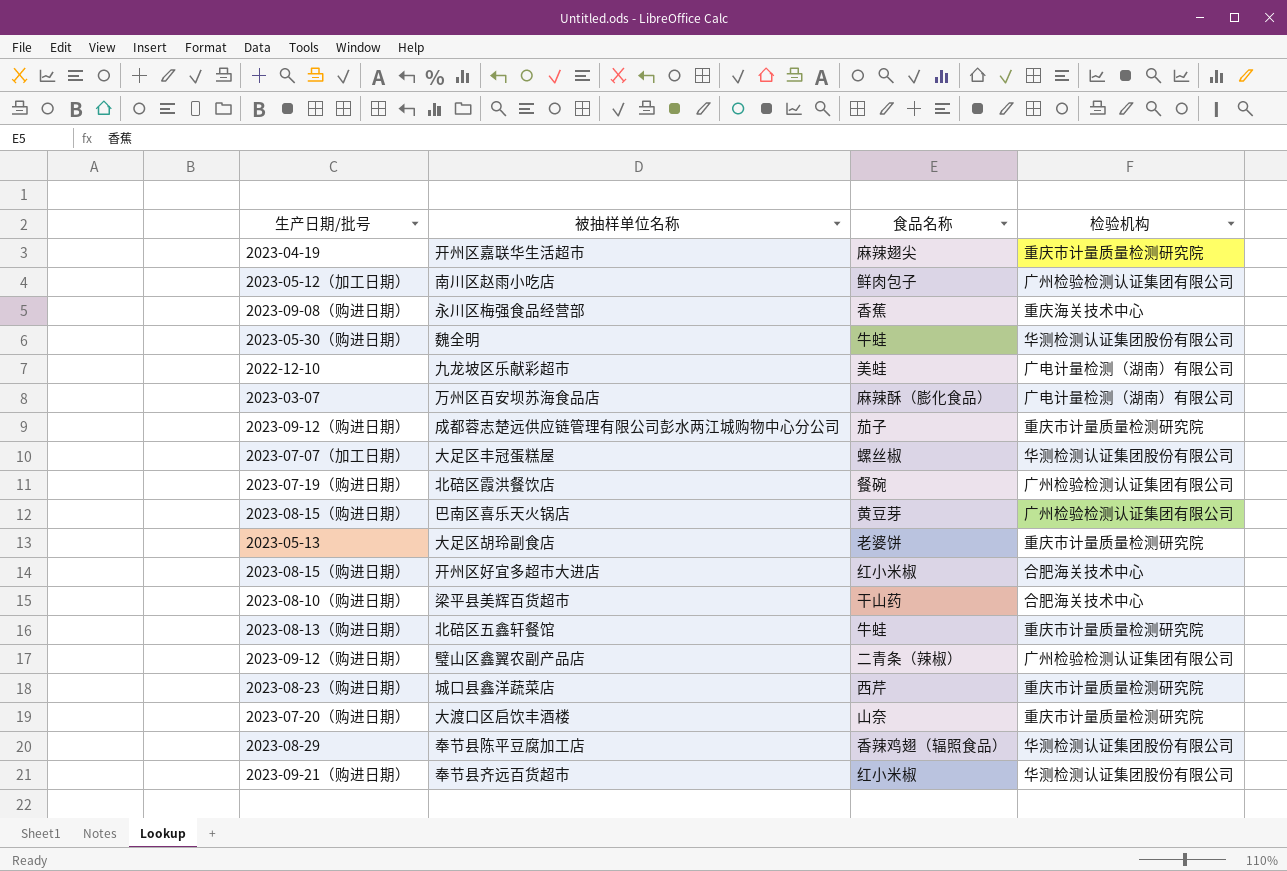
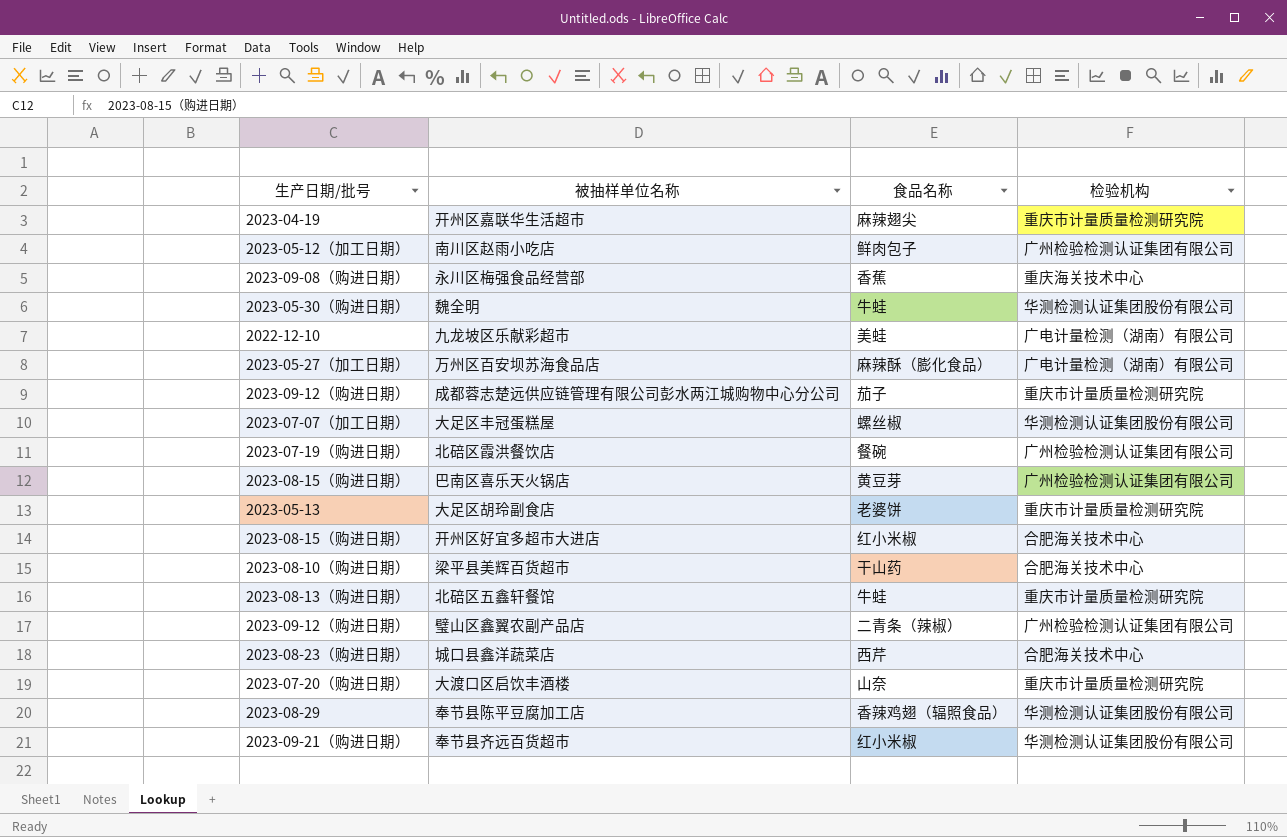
万州区百安坝苏海食品店 | 生产日期/批号: 2023-03-07 -> 2023-05-27（加工日期）
城口县鑫洋蔬菜店 | 检验机构: 重庆市计量质量检测研究院 -> 合肥海关技术中心

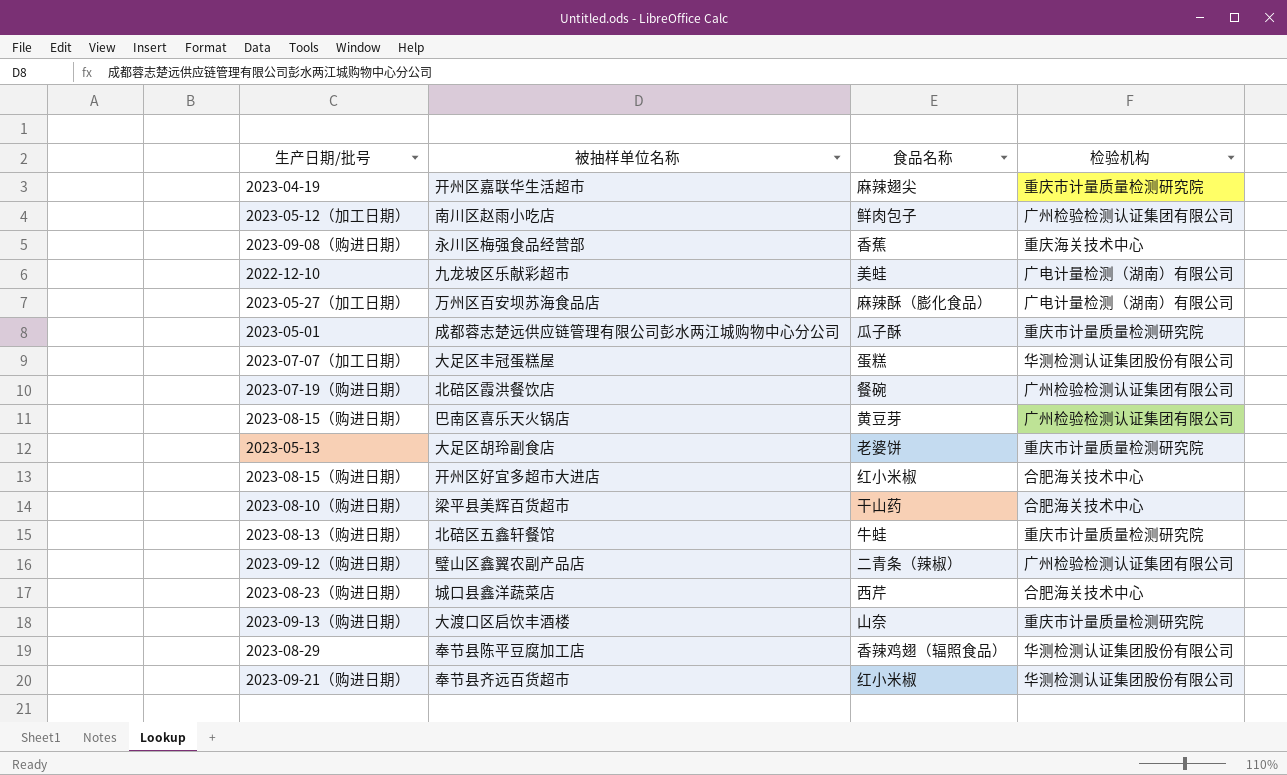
row 魏全明: 2023-05-30（购进日期） | 牛蛙 | 华测检测认证集团股份有限公司 -> none
成都蓉志楚远供应链管理有限公司彭水两江城购物中心分公司 | 生产日期/批号: 2023-09-12（购进日期） -> 2023-05-01
成都蓉志楚远供应链管理有限公司彭水两江城购物中心分公司 | 食品名称: 茄子 -> 瓜子酥
大足区丰冠蛋糕屋 | 食品名称: 螺丝椒 -> 蛋糕
大渡口区启饮丰酒楼 | 生产日期/批号: 2023-07-20（购进日期） -> 2023-09-13（购进日期）

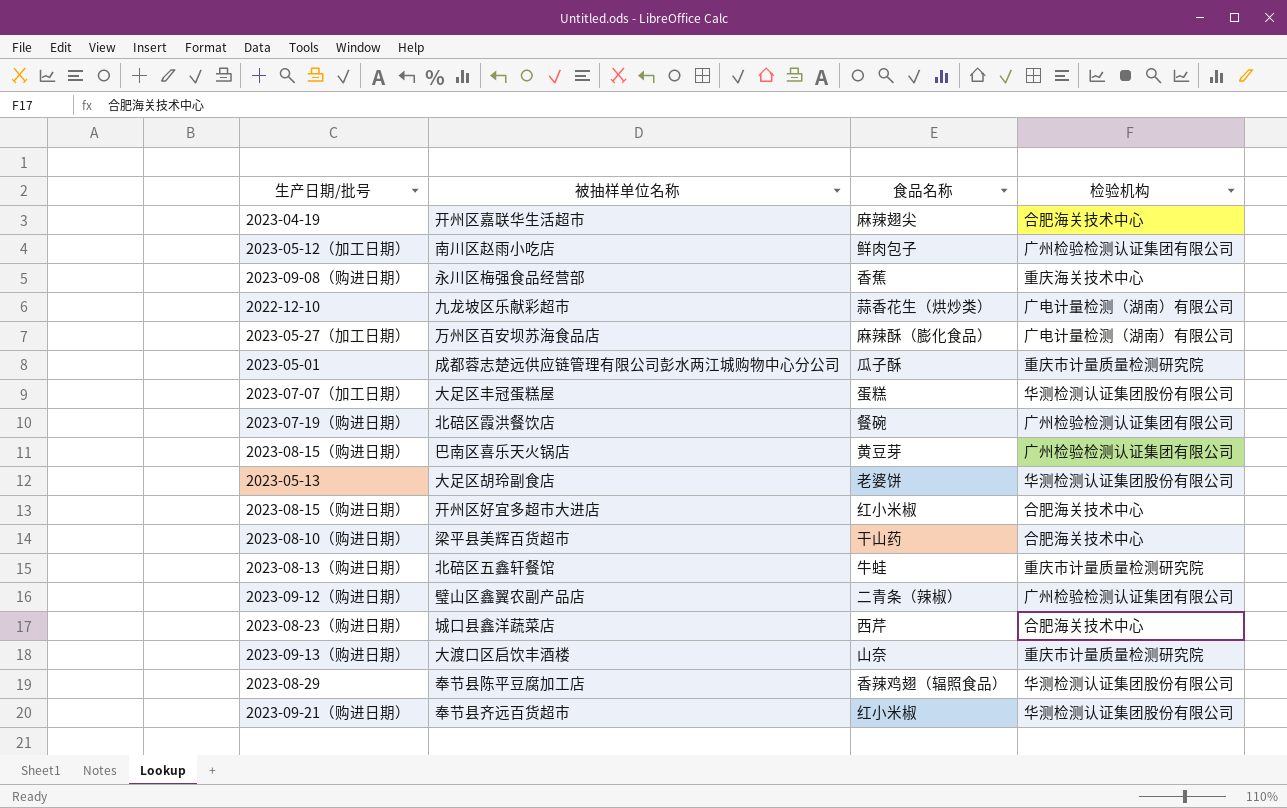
开州区嘉联华生活超市 | 检验机构: 重庆市计量质量检测研究院 -> 合肥海关技术中心
九龙坡区乐献彩超市 | 食品名称: 美蛙 -> 蒜香花生（烘炒类）
大足区胡玲副食店 | 检验机构: 重庆市计量质量检测研究院 -> 华测检测认证集团股份有限公司

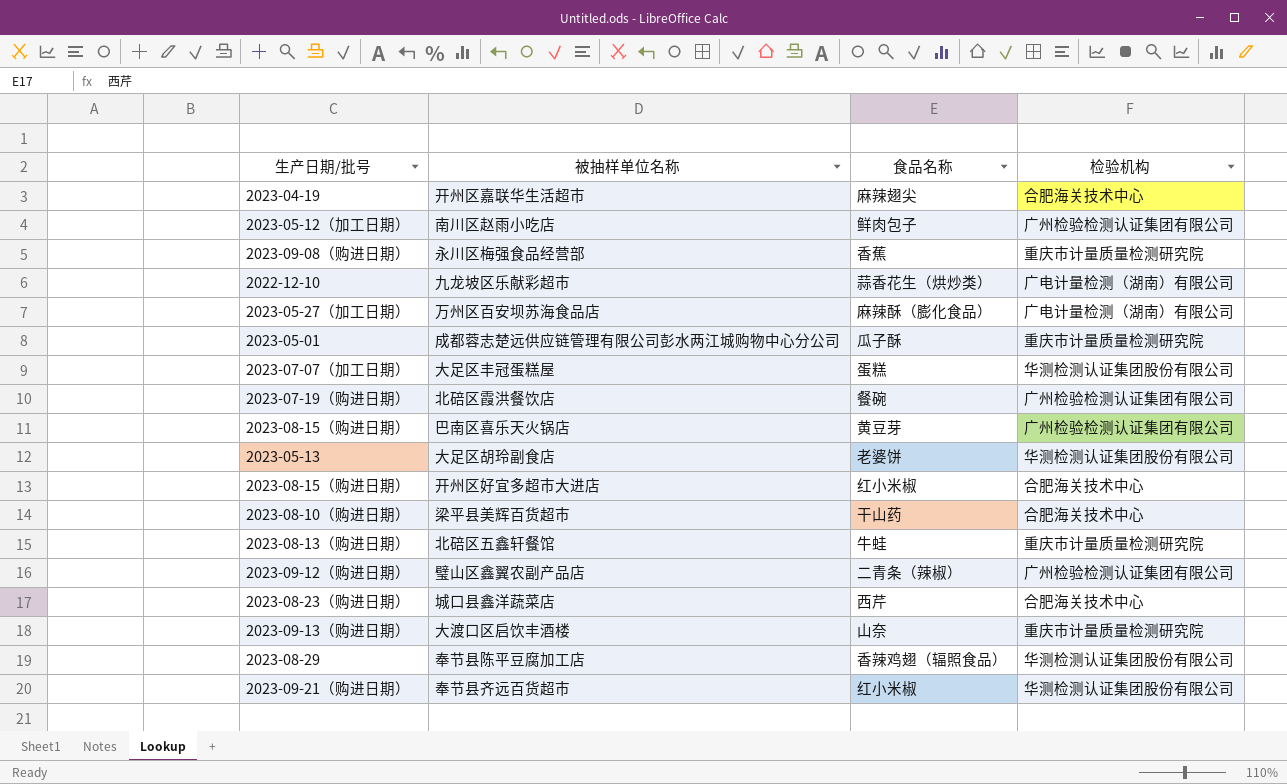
永川区梅强食品经营部 | 检验机构: 重庆海关技术中心 -> 重庆市计量质量检测研究院

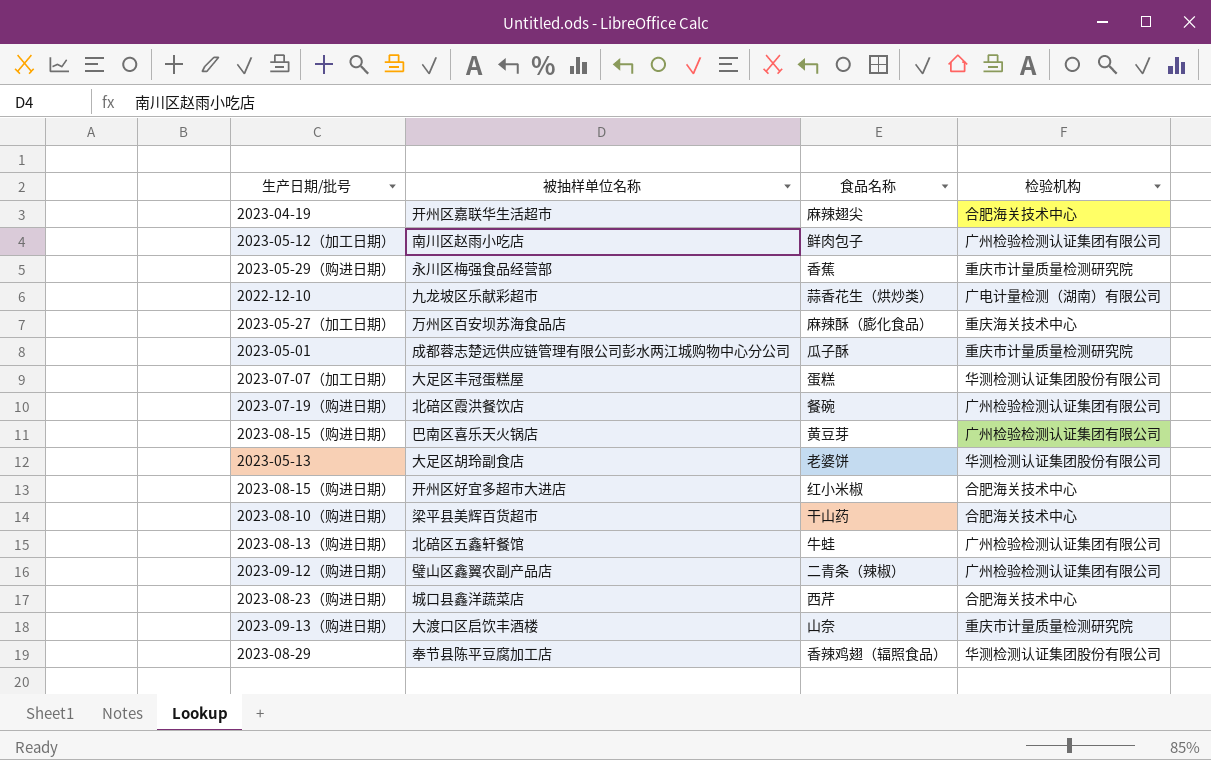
row 奉节县齐远百货超市: 2023-09-21（购进日期） | 红小米椒 | 华测检测认证集团股份有限公司 -> none
永川区梅强食品经营部 | 生产日期/批号: 2023-09-08（购进日期） -> 2023-05-29（购进日期）
万州区百安坝苏海食品店 | 检验机构: 广电计量检测（湖南）有限公司 -> 重庆海关技术中心
北碚区五鑫轩餐馆 | 检验机构: 重庆市计量质量检测研究院 -> 广州检验检测认证集团有限公司

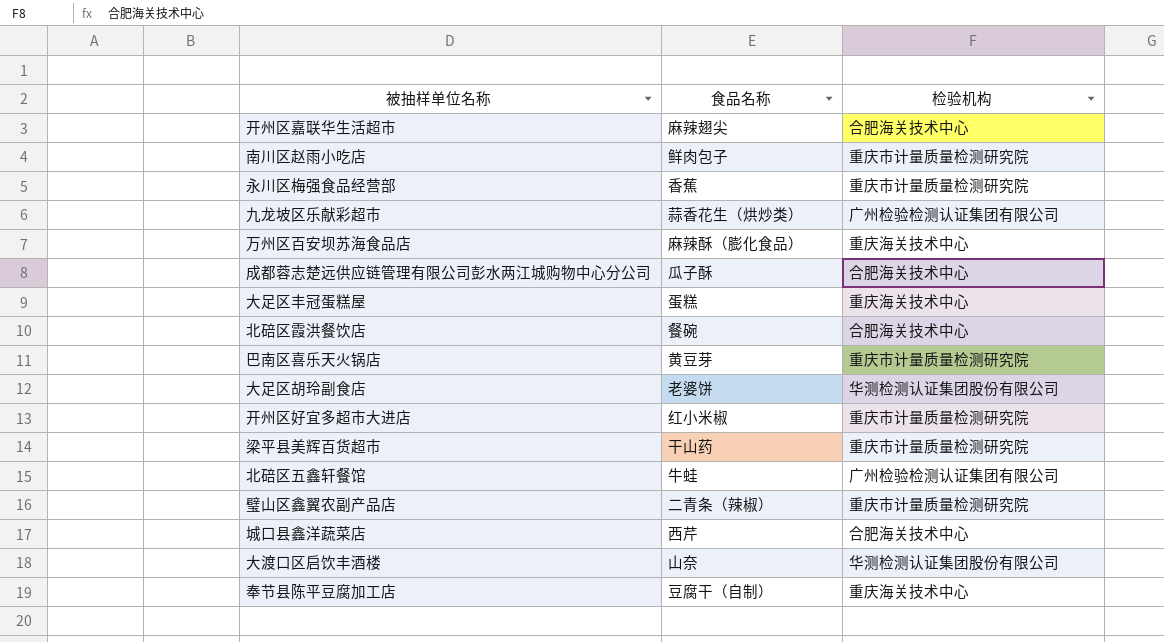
column 生产日期/批号 | position: 1 -> none
南川区赵雨小吃店 | 检验机构: 广州检验检测认证集团有限公司 -> 重庆市计量质量检测研究院
九龙坡区乐献彩超市 | 检验机构: 广电计量检测（湖南）有限公司 -> 广州检验检测认证集团有限公司
成都蓉志楚远供应链管理有限公司彭水两江城购物中心分公司 | 检验机构: 重庆市计量质量检测研究院 -> 合肥海关技术中心
大足区丰冠蛋糕屋 | 检验机构: 华测检测认证集团股份有限公司 -> 重庆海关技术中心
北碚区霞洪餐饮店 | 检验机构: 广州检验检测认证集团有限公司 -> 合肥海关技术中心
巴南区喜乐天火锅店 | 检验机构: 广州检验检测认证集团有限公司 -> 重庆市计量质量检测研究院
开州区好宜多超市大进店 | 检验机构: 合肥海关技术中心 -> 重庆市计量质量检测研究院
梁平县美辉百货超市 | 检验机构: 合肥海关技术中心 -> 重庆市计量质量检测研究院
璧山区鑫翼农副产品店 | 检验机构: 广州检验检测认证集团有限公司 -> 重庆市计量质量检测研究院
大渡口区启饮丰酒楼 | 检验机构: 重庆市计量质量检测研究院 -> 华测检测认证集团股份有限公司
奉节县陈平豆腐加工店 | 食品名称: 香辣鸡翅（辐照食品） -> 豆腐干（自制）
奉节县陈平豆腐加工店 | 检验机构: 华测检测认证集团股份有限公司 -> 重庆海关技术中心

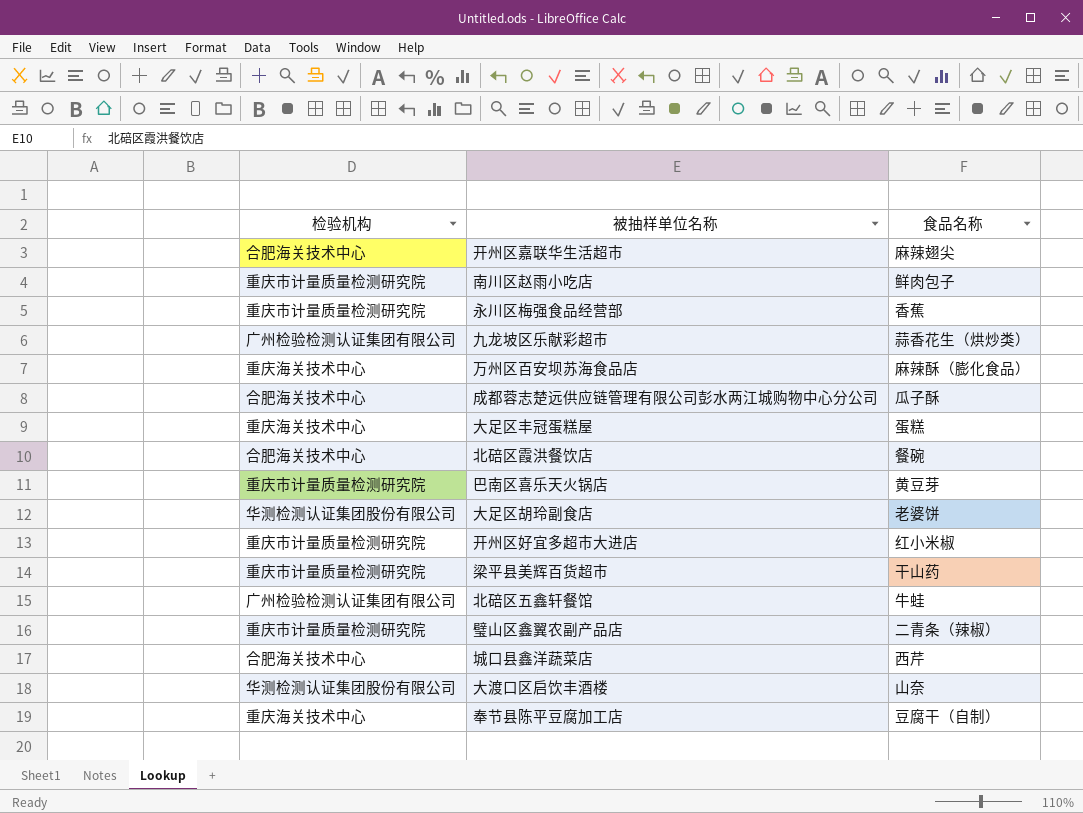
column 检验机构 | position: 3 -> 1

